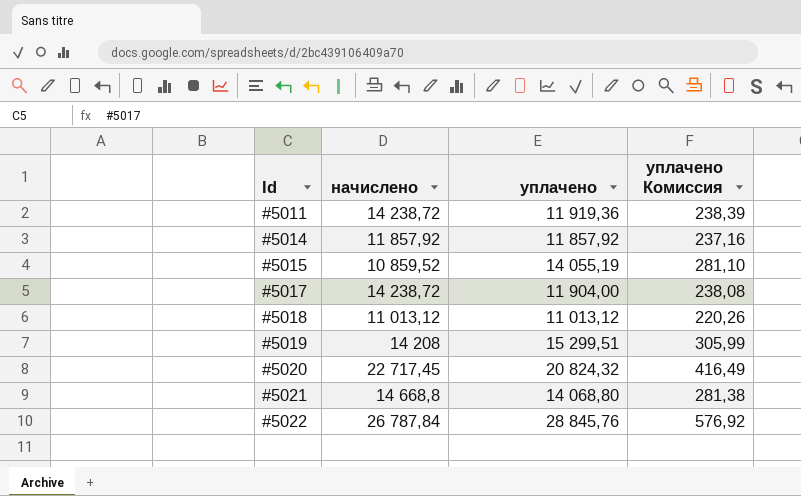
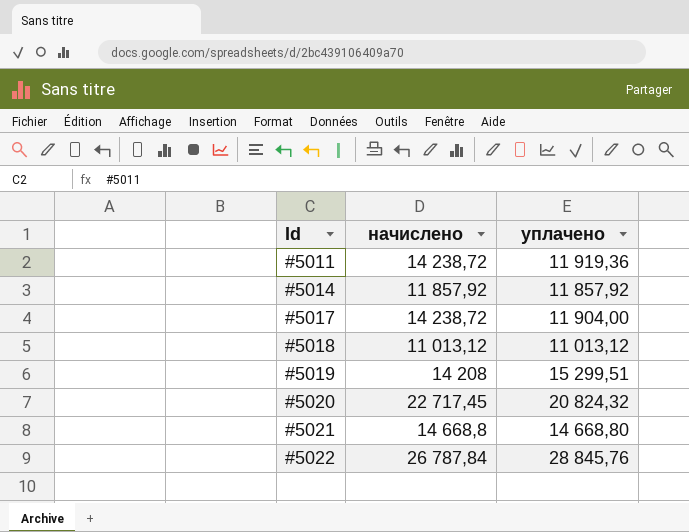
column уплачено Комиссия | formula: [уплачено] * 0,02 -> none
row #5015: 10 859,52 | 14 055,19 | 281,10 -> none
#5021 | уплачено: 14 068,80 -> 14 668,80

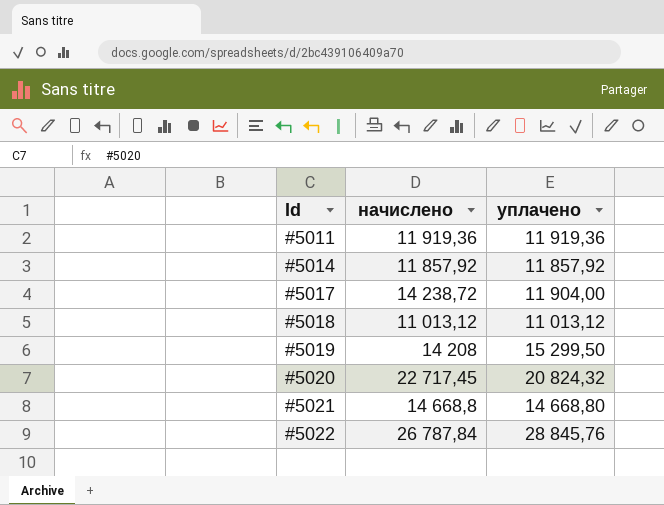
#5011 | начислено: 14 238,72 -> 11 919,36
#5019 | уплачено: 15 299,51 -> 15 299,50

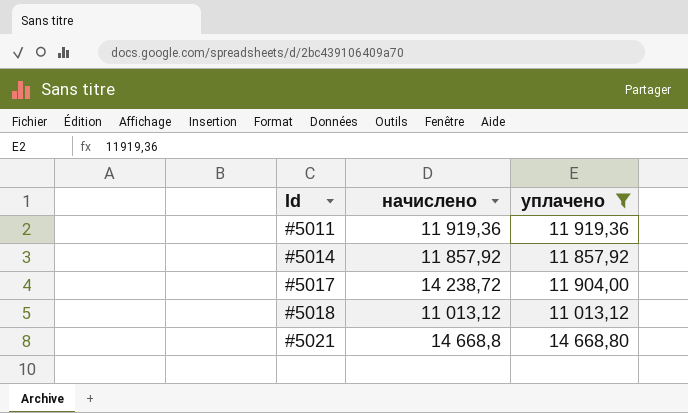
filter: none -> уплачено <= 14 668,80

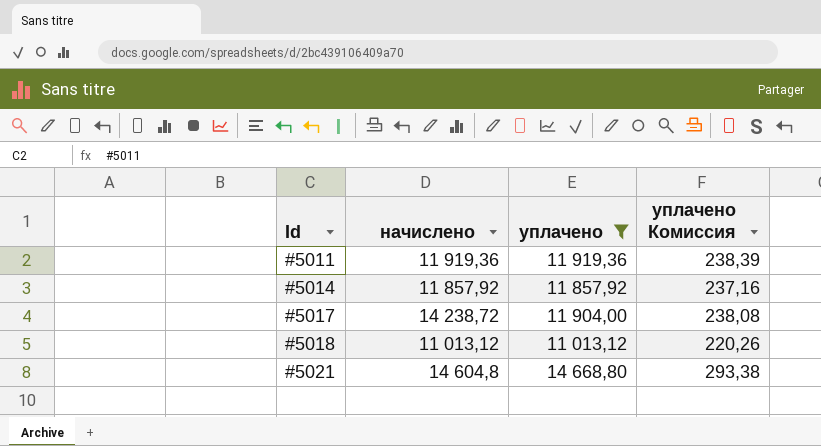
column уплачено Комиссия | formula: none -> [уплачено] * 0,02
#5021 | начислено: 14 668,8 -> 14 604,8

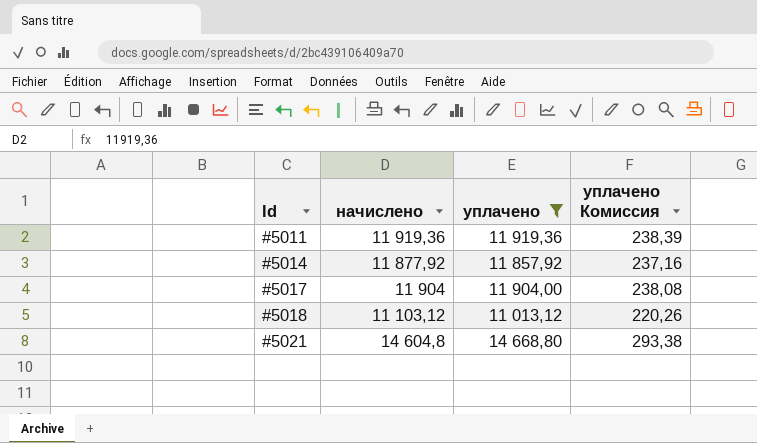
#5014 | начислено: 11 857,92 -> 11 877,92
#5017 | начислено: 14 238,72 -> 11 904
#5018 | начислено: 11 013,12 -> 11 103,12

